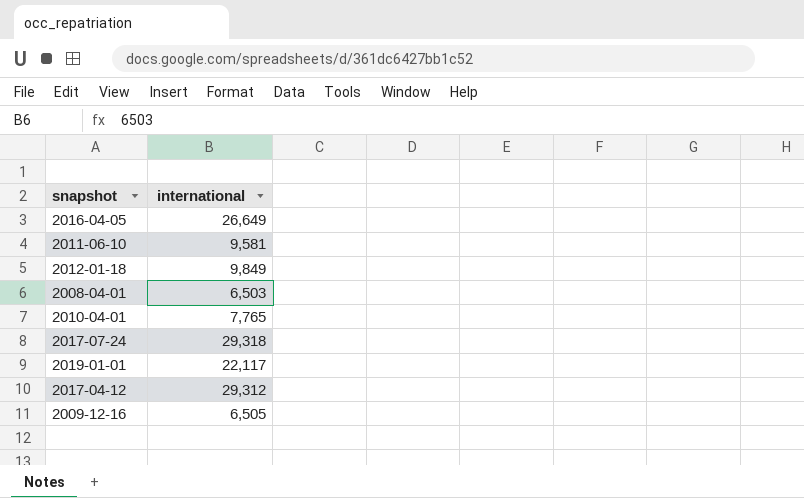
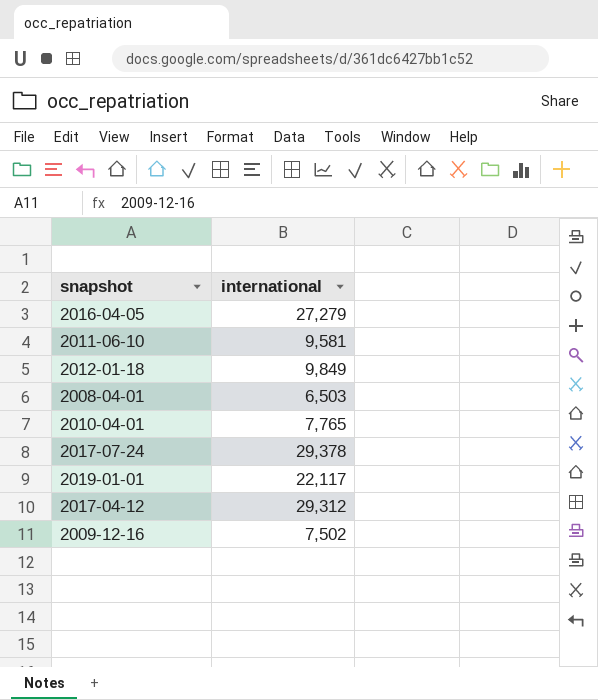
2016-04-05 | international: 26,649 -> 27,279
2017-07-24 | international: 29,318 -> 29,378
2009-12-16 | international: 6,505 -> 7,502

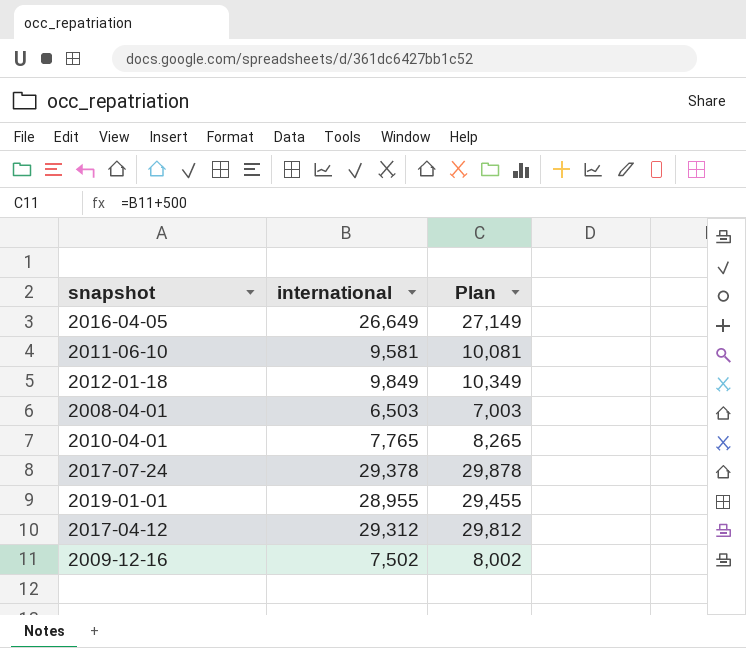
column Plan | formula: none -> [international] + 500
2016-04-05 | international: 27,279 -> 26,649
2019-01-01 | international: 22,117 -> 28,955

